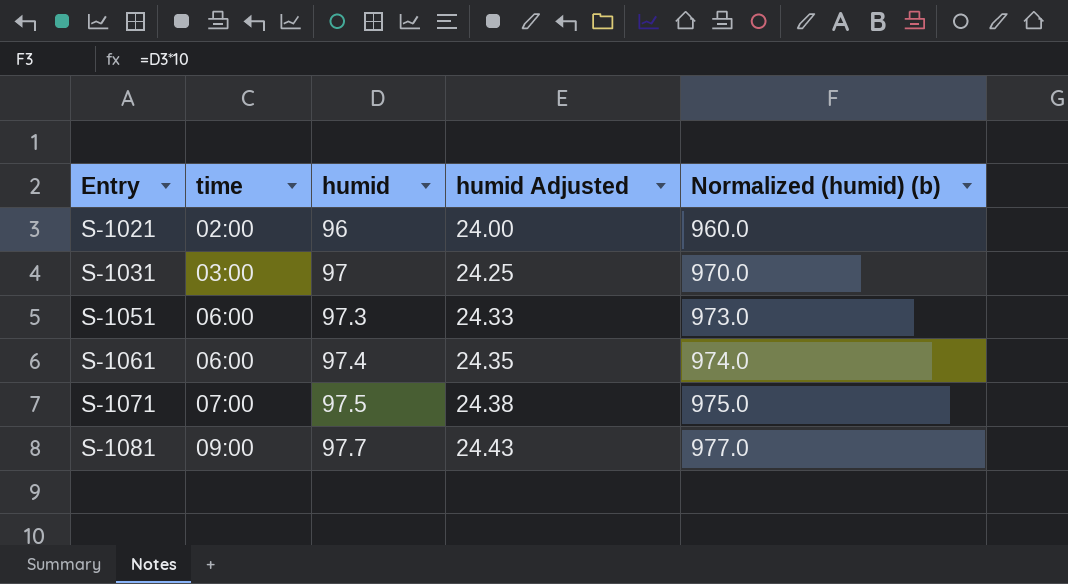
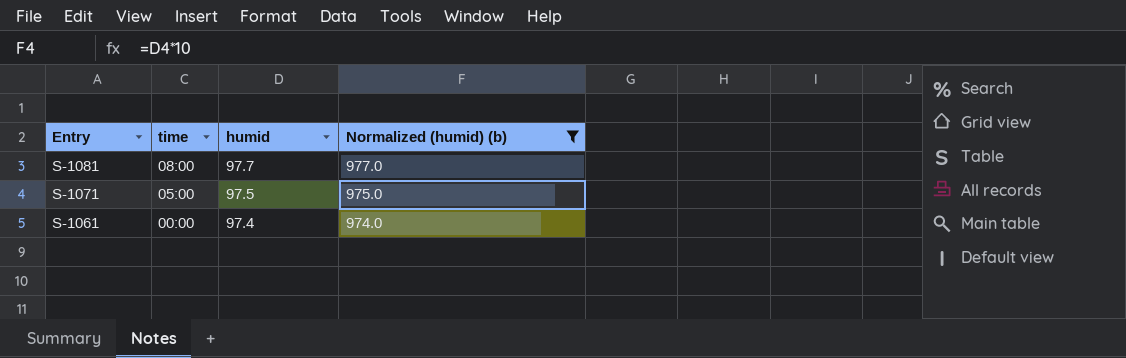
filter: none -> Normalized (humid) (b) >= 974.0
row order: Entry ascending -> Entry descending
column humid Adjusted | formula: [humid] * 0.25 -> none
S-1081 | time: 09:00 -> 08:00
S-1071 | time: 07:00 -> 05:00
S-1061 | time: 06:00 -> 00:00

